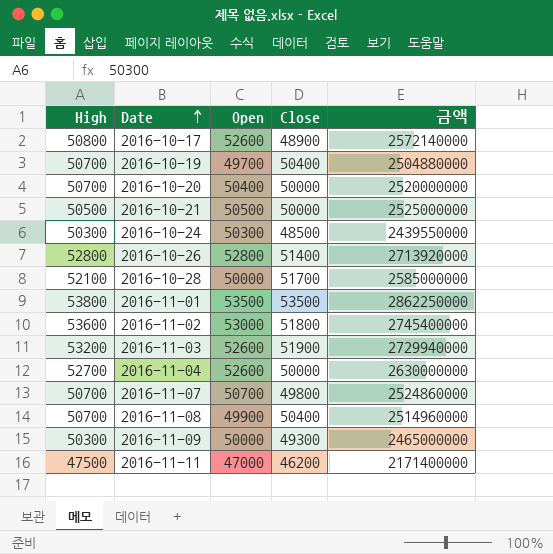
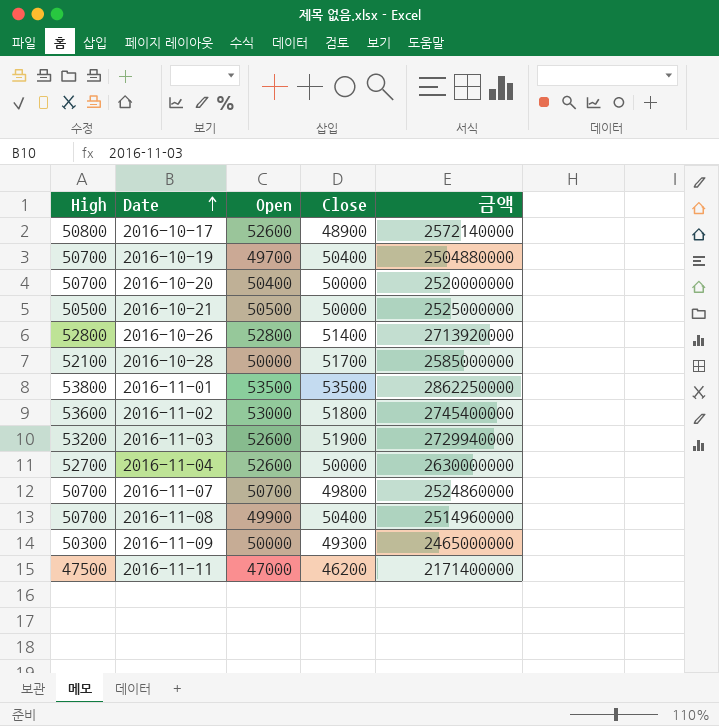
row 2016-10-24: 50300 | 50300 | 48500 | 2439550000 -> none

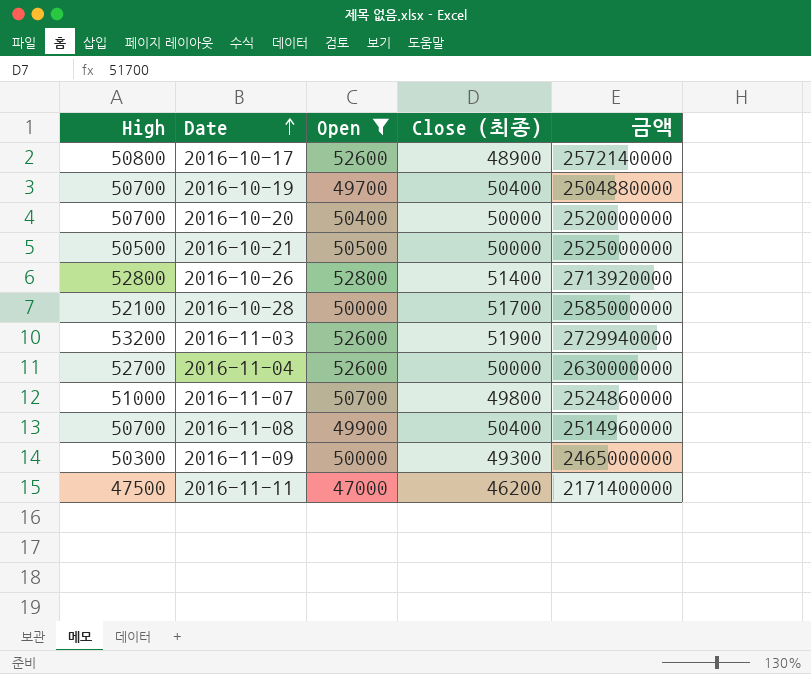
filter: none -> Open <= 52800
column name: Close -> Close (최종)
2016-11-07 | High: 50700 -> 51000

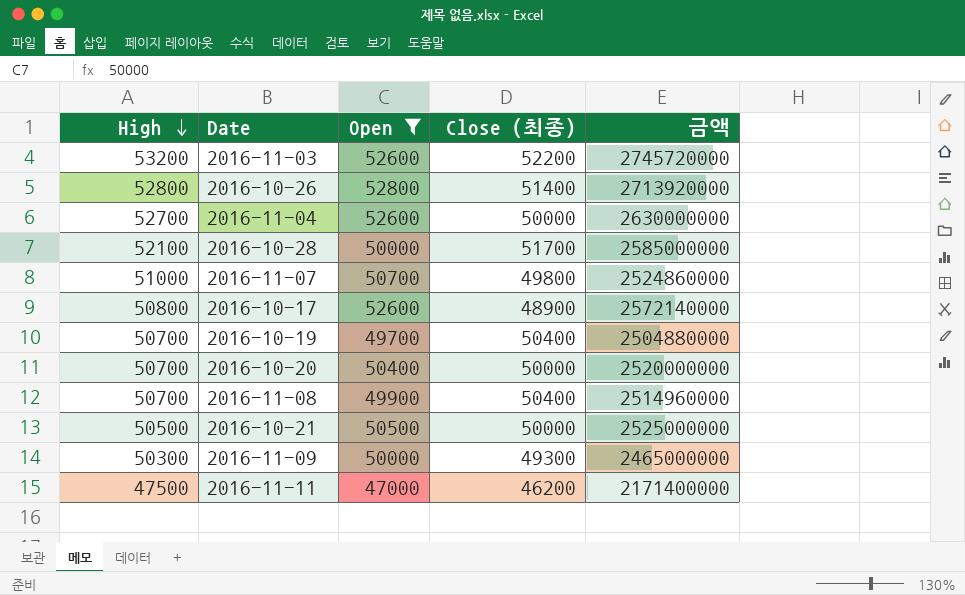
row order: Date ascending -> High descending
2016-11-03 | Close (최종): 51900 -> 52200
2016-11-03 | 금액: 2729940000 -> 2745720000

